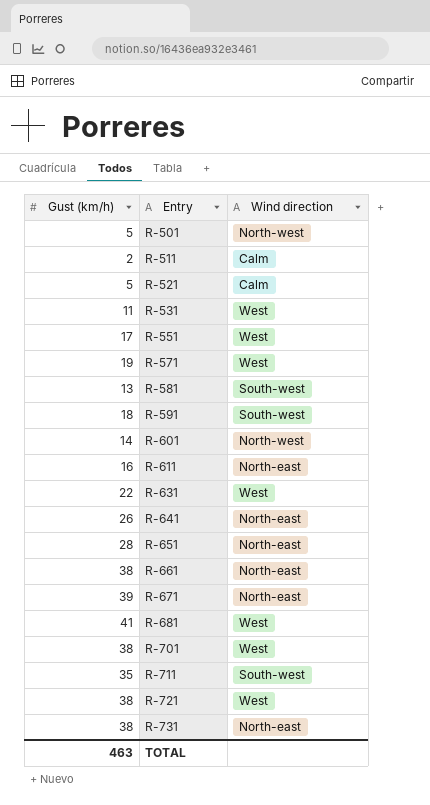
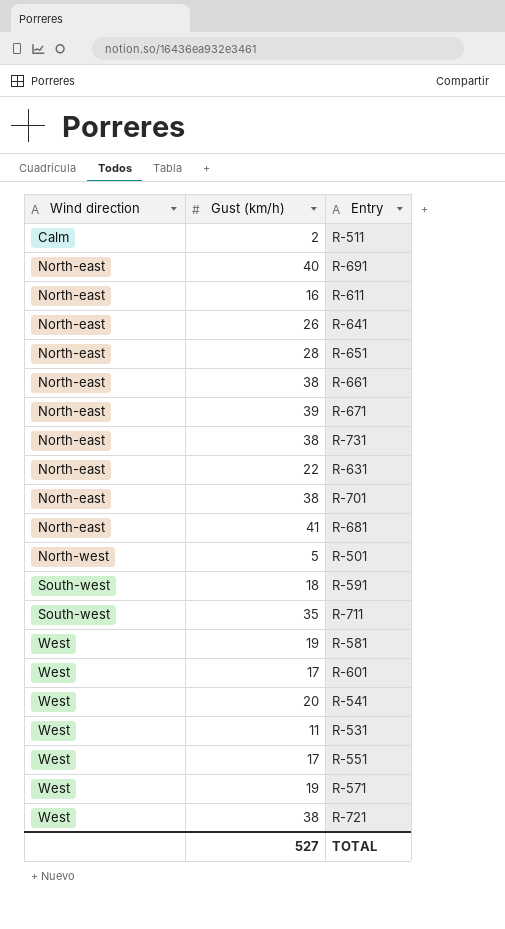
row order: Entry ascending -> Wind direction ascending
column Wind direction | position: 3 -> 1
row R-521: 5 | Calm -> none
row R-691: none -> North-east | 40
R-631 | Wind direction: West -> North-east
R-701 | Wind direction: West -> North-east
R-681 | Wind direction: West -> North-east
R-581 | Wind direction: South-west -> West
R-581 | Gust (km/h): 13 -> 19
R-601 | Wind direction: North-west -> West
R-601 | Gust (km/h): 14 -> 17
row R-541: none -> West | 20
TOTAL | Gust (km/h): 463 -> 527

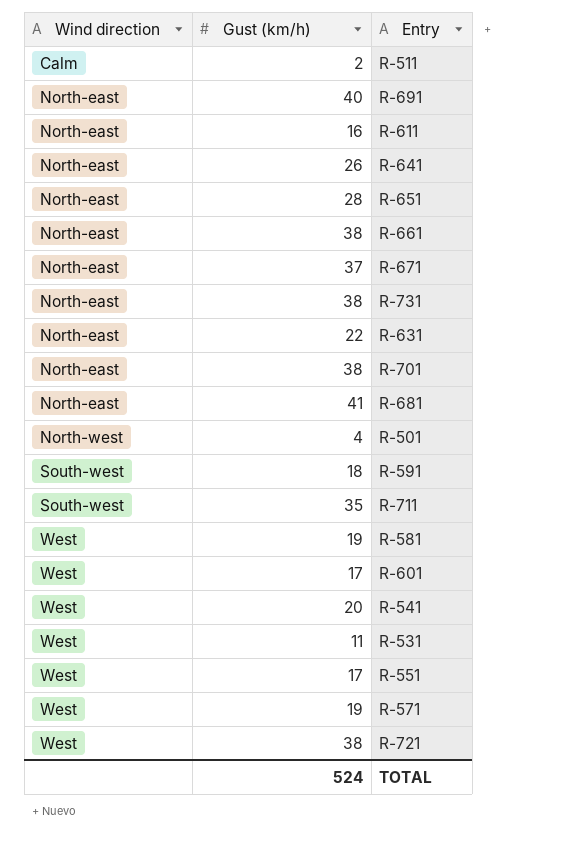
R-671 | Gust (km/h): 39 -> 37
R-501 | Gust (km/h): 5 -> 4
TOTAL | Gust (km/h): 527 -> 524

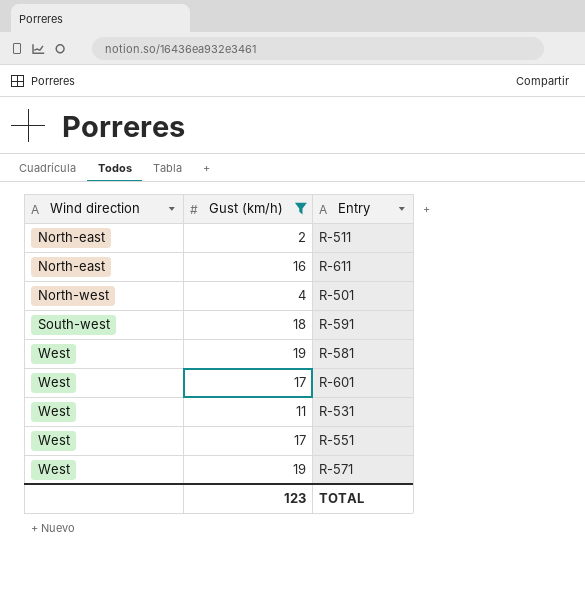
filter: none -> Gust (km/h) <= 19
R-511 | Wind direction: Calm -> North-east
TOTAL | Gust (km/h): 524 -> 123

